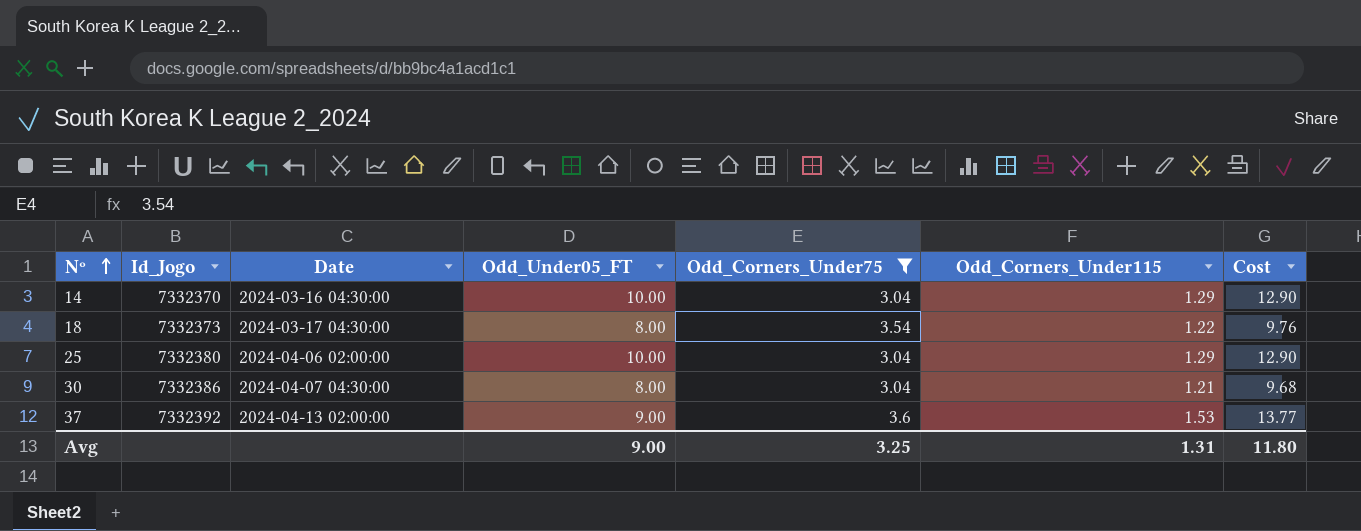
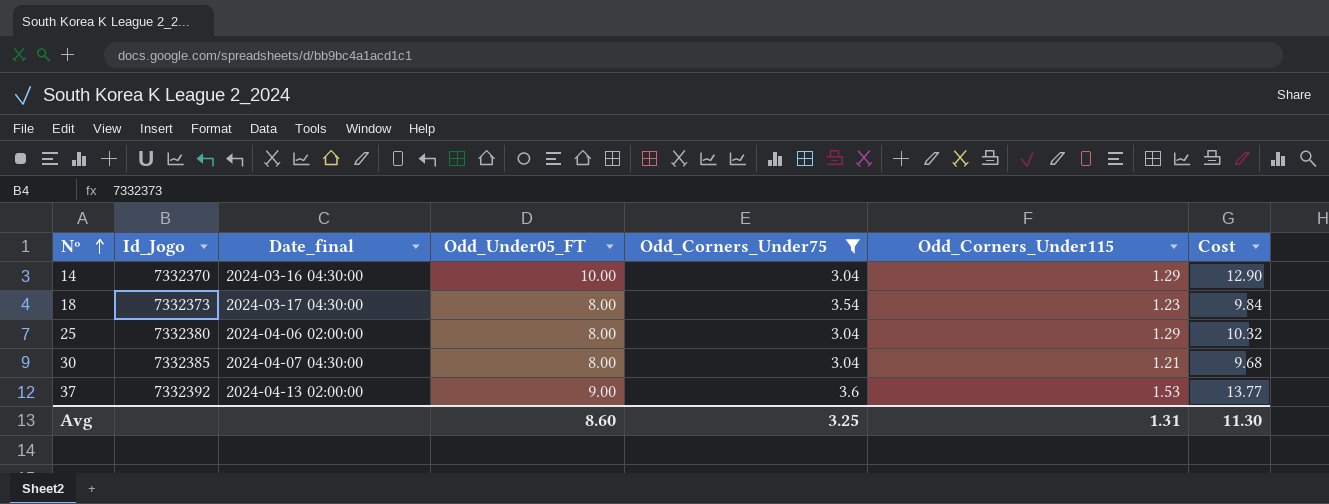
column name: Date -> Date_final
18 | Odd_Corners_Under115: 1.22 -> 1.23
18 | Cost: 9.76 -> 9.84
25 | Odd_Under05_FT: 10.00 -> 8.00
25 | Cost: 12.90 -> 10.32
30 | Id_Jogo: 7332386 -> 7332385
Avg | Odd_Under05_FT: 9.00 -> 8.60
Avg | Cost: 11.80 -> 11.30

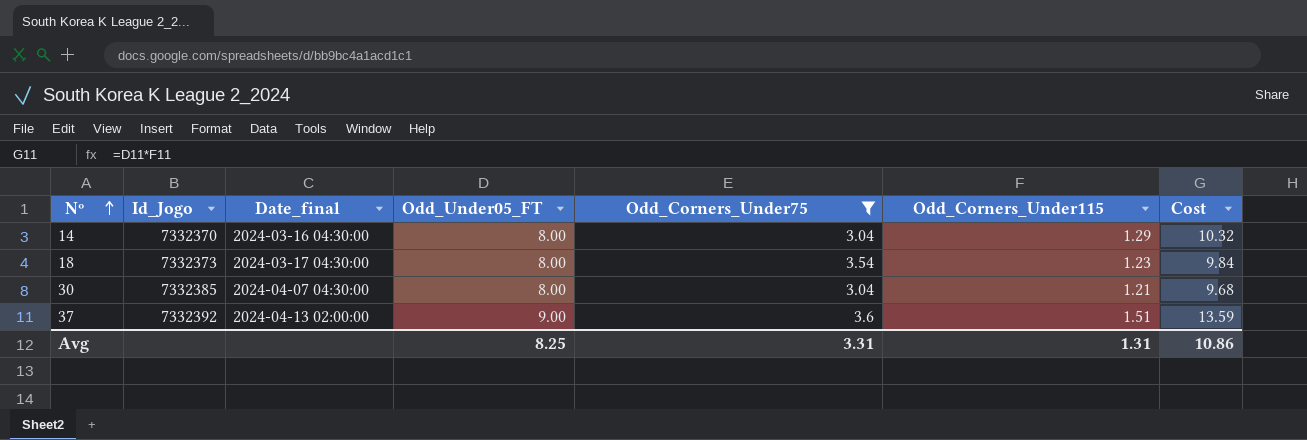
row 25: 7332380 | 2024-04-06 02:00:00 | 8.00 | 3.04 | 1.29 | 10.32 -> none
14 | Odd_Under05_FT: 10.00 -> 8.00
14 | Cost: 12.90 -> 10.32
37 | Odd_Corners_Under115: 1.53 -> 1.51
37 | Cost: 13.77 -> 13.59
Avg | Odd_Under05_FT: 8.60 -> 8.25
Avg | Odd_Corners_Under75: 3.25 -> 3.31
Avg | Cost: 11.30 -> 10.86

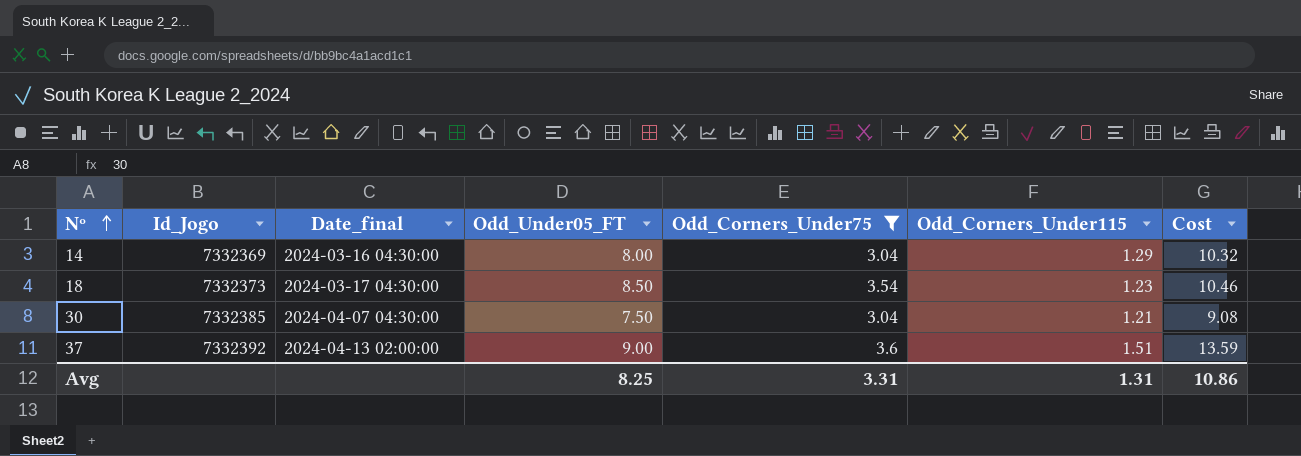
14 | Id_Jogo: 7332370 -> 7332369
18 | Odd_Under05_FT: 8.00 -> 8.50
18 | Cost: 9.84 -> 10.46
30 | Odd_Under05_FT: 8.00 -> 7.50
30 | Cost: 9.68 -> 9.08

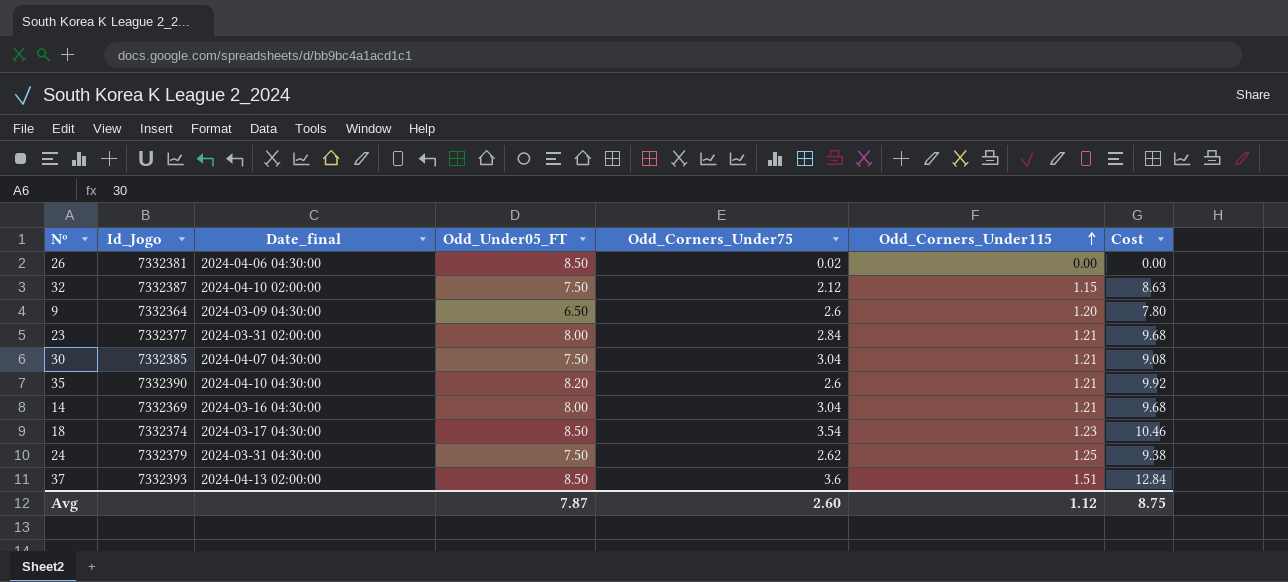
filter: Odd_Corners_Under75 >= 3.04 -> none
row order: Nº ascending -> Odd_Corners_Under115 ascending
14 | Odd_Corners_Under115: 1.29 -> 1.21
14 | Cost: 10.32 -> 9.68
18 | Id_Jogo: 7332373 -> 7332374
37 | Id_Jogo: 7332392 -> 7332393
37 | Odd_Under05_FT: 9.00 -> 8.50
37 | Cost: 13.59 -> 12.84
Avg | Odd_Under05_FT: 8.25 -> 7.87
Avg | Odd_Corners_Under75: 3.31 -> 2.60
Avg | Odd_Corners_Under115: 1.31 -> 1.12
Avg | Cost: 10.86 -> 8.75

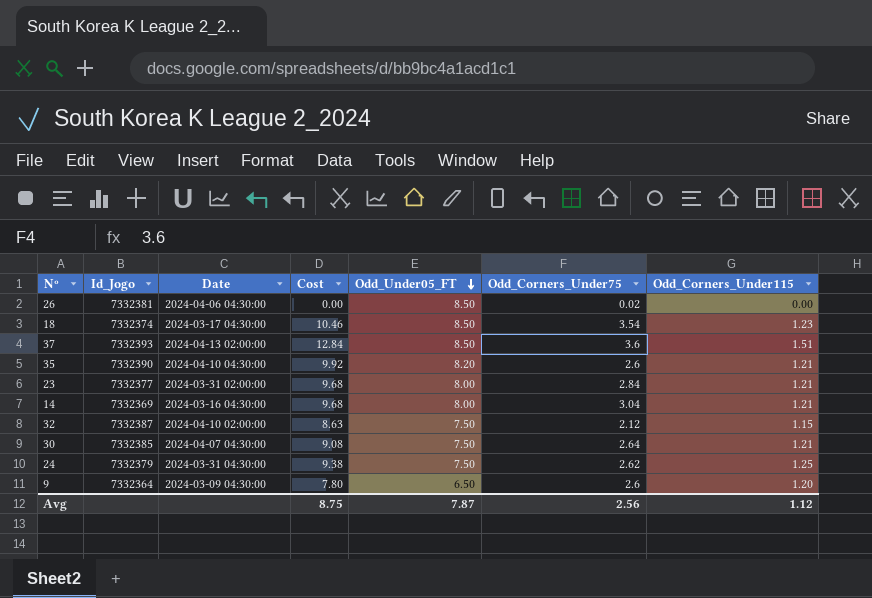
row order: Odd_Corners_Under115 ascending -> Odd_Under05_FT descending
column name: Date_final -> Date
column Cost | position: 7 -> 4
30 | Odd_Corners_Under75: 3.04 -> 2.64
Avg | Odd_Corners_Under75: 2.60 -> 2.56

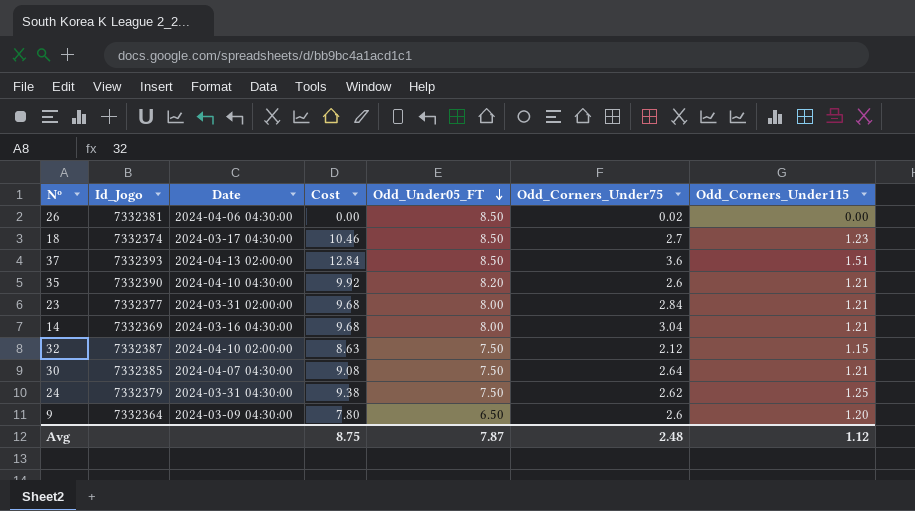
18 | Odd_Corners_Under75: 3.54 -> 2.7
Avg | Odd_Corners_Under75: 2.56 -> 2.48

